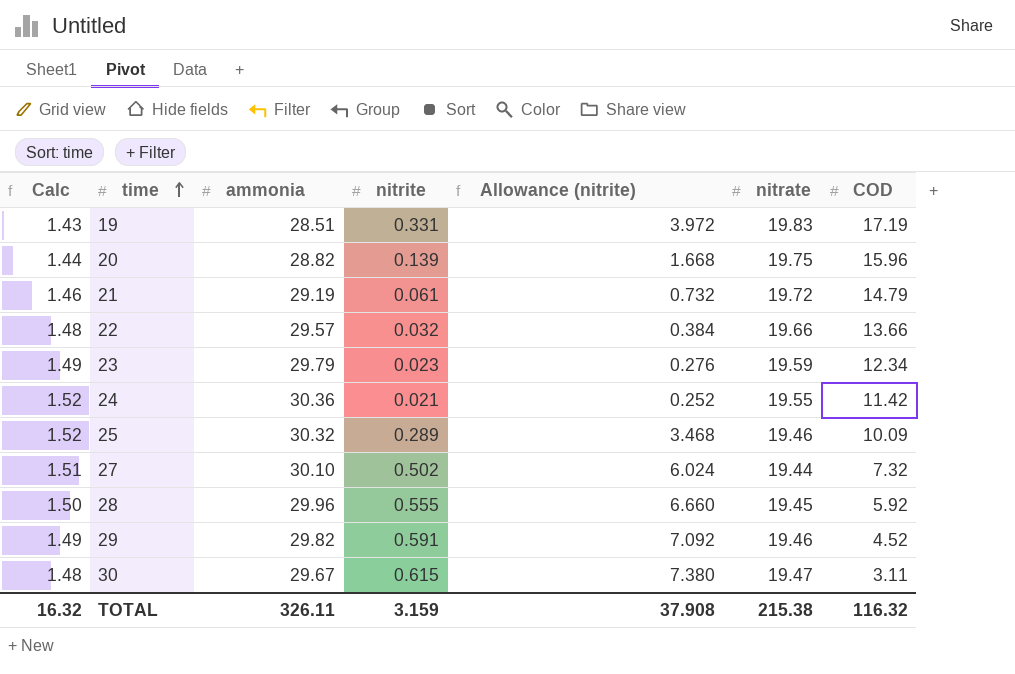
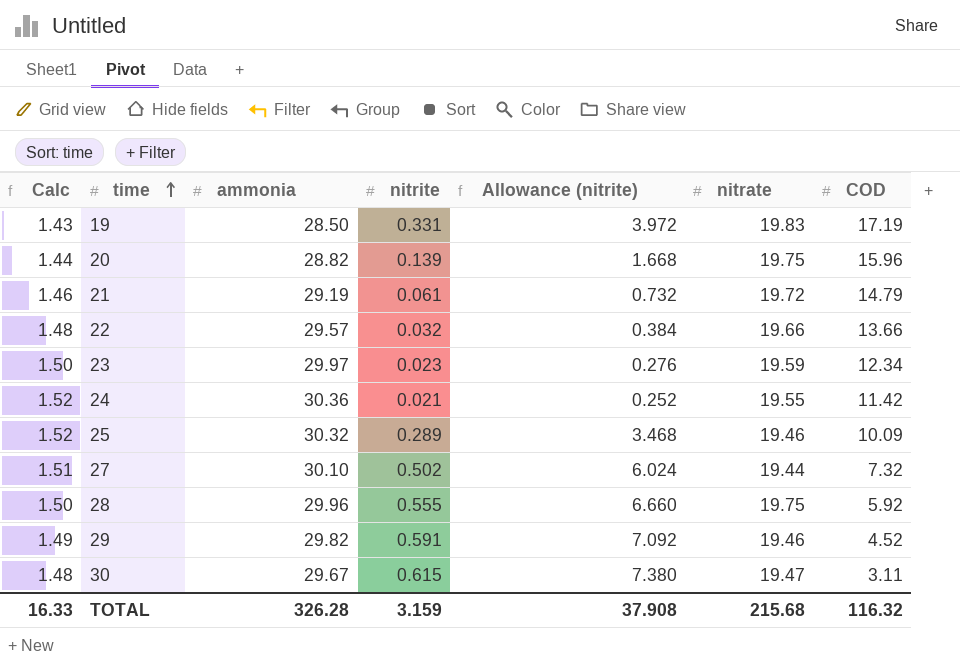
19 | ammonia: 28.51 -> 28.50
23 | Calc: 1.49 -> 1.50
23 | ammonia: 29.79 -> 29.97
28 | nitrate: 19.45 -> 19.75
TOTAL | Calc: 16.32 -> 16.33
TOTAL | ammonia: 326.11 -> 326.28
TOTAL | nitrate: 215.38 -> 215.68

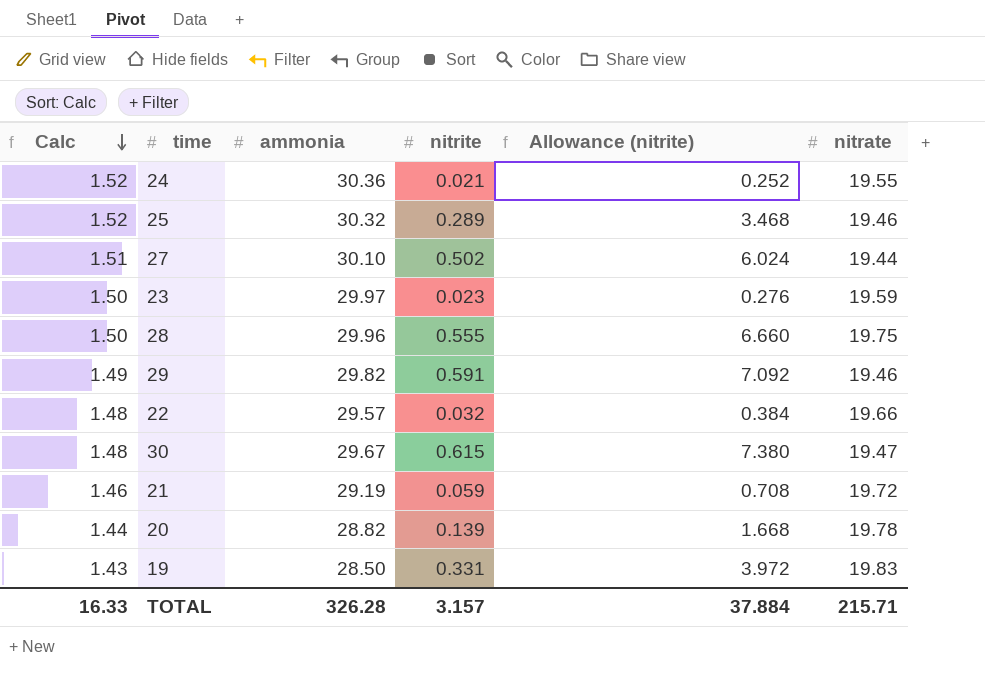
row order: time ascending -> Calc descending
column COD | position: 7 -> none
21 | nitrite: 0.061 -> 0.059
21 | Allowance (nitrite): 0.732 -> 0.708
20 | nitrate: 19.75 -> 19.78
TOTAL | nitrite: 3.159 -> 3.157
TOTAL | Allowance (nitrite): 37.908 -> 37.884
TOTAL | nitrate: 215.68 -> 215.71

